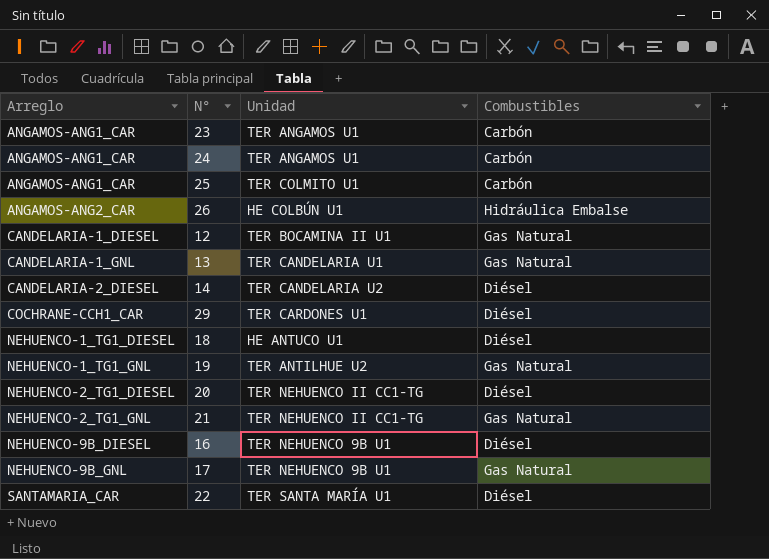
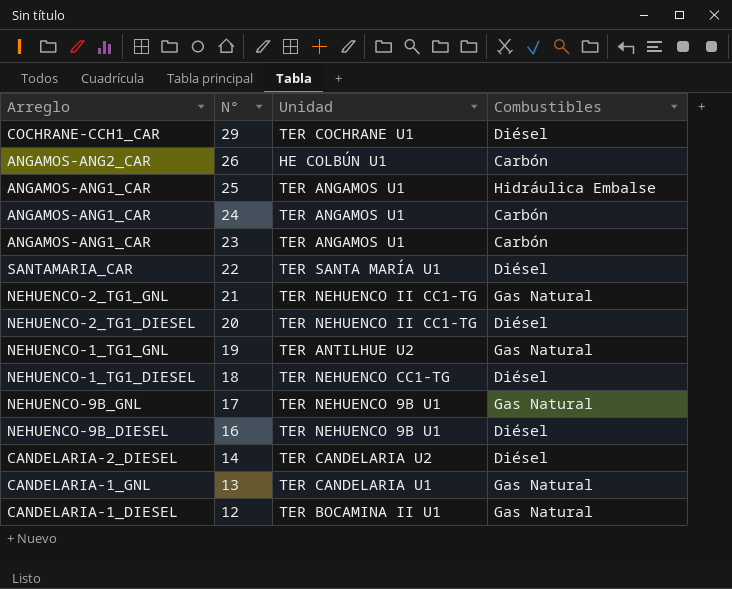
row order: Arreglo ascending -> N° descending
29 | Unidad: TER CARDONES U1 -> TER COCHRANE U1
26 | Combustibles: Hidráulica Embalse -> Carbón
25 | Unidad: TER COLMITO U1 -> TER ANGAMOS U1
25 | Combustibles: Carbón -> Hidráulica Embalse
18 | Unidad: HE ANTUCO U1 -> TER NEHUENCO CC1-TG

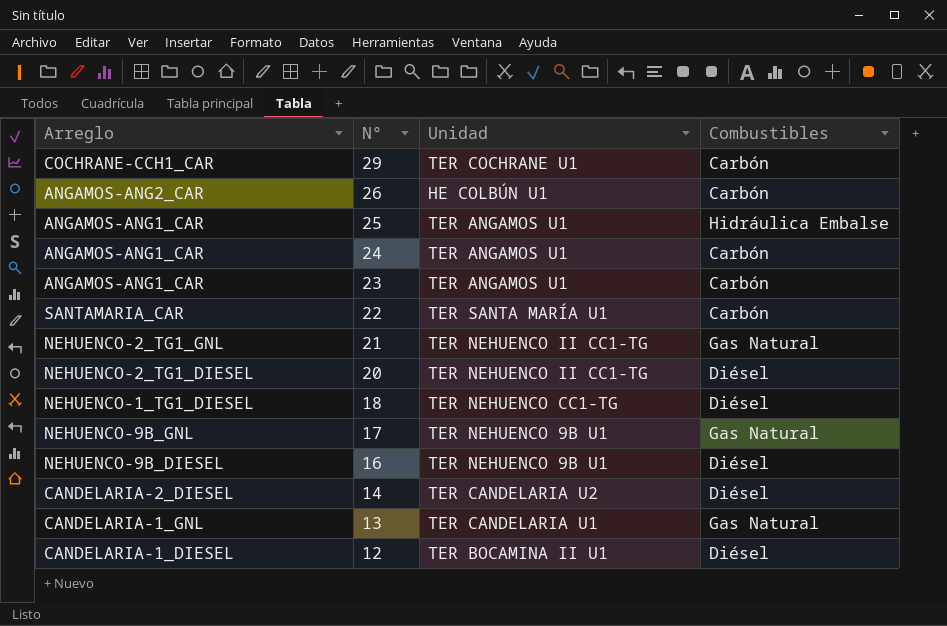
row 19: NEHUENCO-1_TG1_GNL | TER ANTILHUE U2 | Gas Natural -> none
29 | Combustibles: Diésel -> Carbón
22 | Combustibles: Diésel -> Carbón
12 | Combustibles: Gas Natural -> Diésel

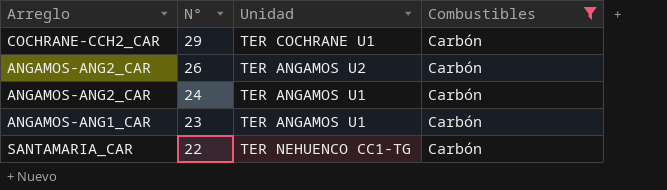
filter: none -> Combustibles = Carbón
29 | Arreglo: COCHRANE-CCH1_CAR -> COCHRANE-CCH2_CAR
26 | Unidad: HE COLBÚN U1 -> TER ANGAMOS U2
24 | Arreglo: ANGAMOS-ANG1_CAR -> ANGAMOS-ANG2_CAR
22 | Unidad: TER SANTA MARÍA U1 -> TER NEHUENCO CC1-TG

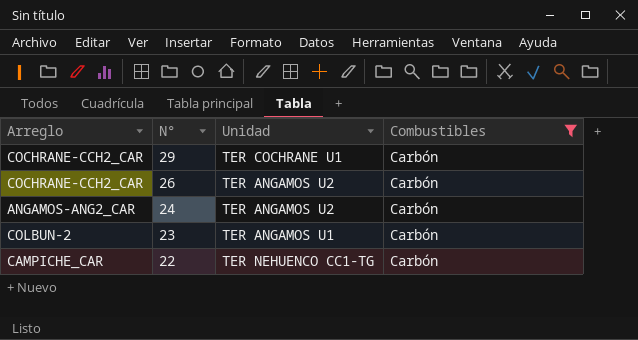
26 | Arreglo: ANGAMOS-ANG2_CAR -> COCHRANE-CCH2_CAR
24 | Unidad: TER ANGAMOS U1 -> TER ANGAMOS U2
23 | Arreglo: ANGAMOS-ANG1_CAR -> COLBUN-2
22 | Arreglo: SANTAMARIA_CAR -> CAMPICHE_CAR

